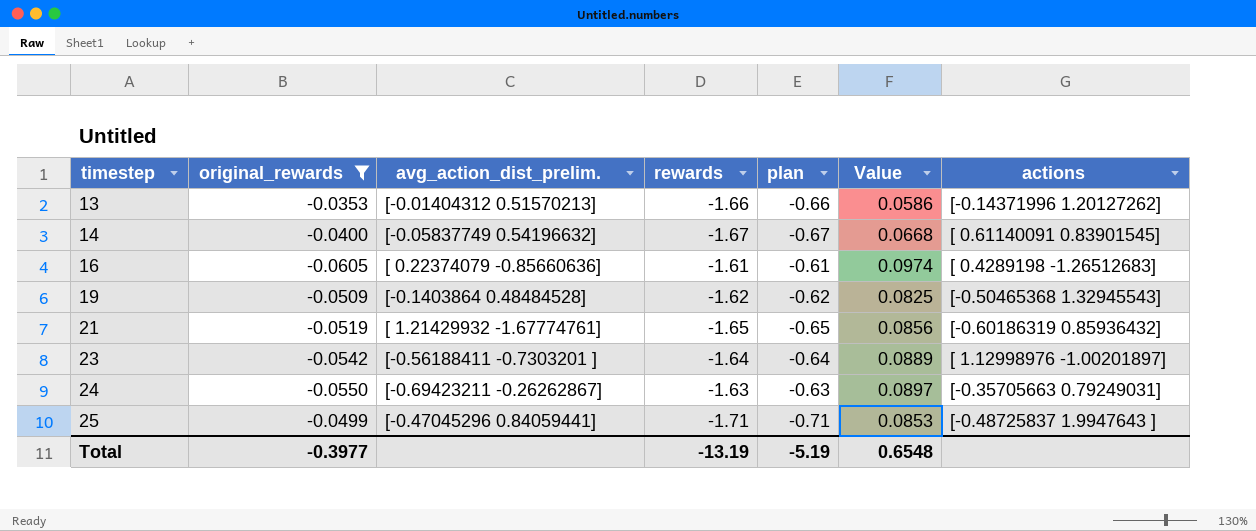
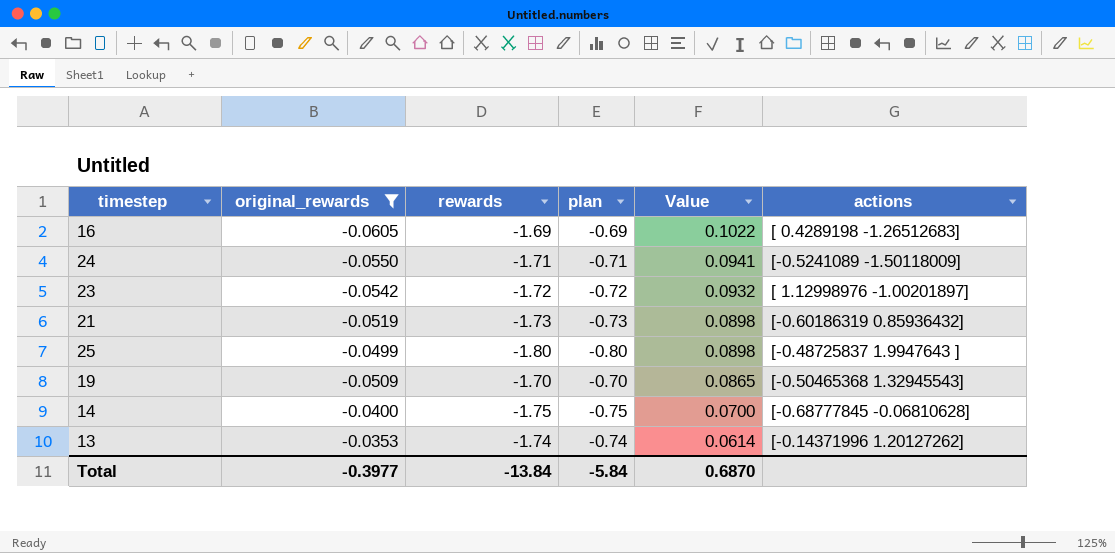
row order: timestep ascending -> Value descending
column avg_action_dist_prelim. | position: 3 -> none
16 | rewards: -1.61 -> -1.69
16 | plan: -0.61 -> -0.69
16 | Value: 0.0974 -> 0.1022
24 | rewards: -1.63 -> -1.71
24 | plan: -0.63 -> -0.71
24 | Value: 0.0897 -> 0.0941
24 | actions: [-0.35705663 0.79249031] -> [-0.5241089 -1.50118009]
23 | rewards: -1.64 -> -1.72
23 | plan: -0.64 -> -0.72
23 | Value: 0.0889 -> 0.0932
21 | rewards: -1.65 -> -1.73
21 | plan: -0.65 -> -0.73
21 | Value: 0.0856 -> 0.0898
25 | rewards: -1.71 -> -1.80
25 | plan: -0.71 -> -0.80
25 | Value: 0.0853 -> 0.0898
19 | rewards: -1.62 -> -1.70
19 | plan: -0.62 -> -0.70
19 | Value: 0.0825 -> 0.0865
14 | rewards: -1.67 -> -1.75
14 | plan: -0.67 -> -0.75
14 | Value: 0.0668 -> 0.0700
14 | actions: [ 0.61140091 0.83901545] -> [-0.68777845 -0.06810628]
13 | rewards: -1.66 -> -1.74
13 | plan: -0.66 -> -0.74
13 | Value: 0.0586 -> 0.0614
Total | rewards: -13.19 -> -13.84
Total | plan: -5.19 -> -5.84
Total | Value: 0.6548 -> 0.6870

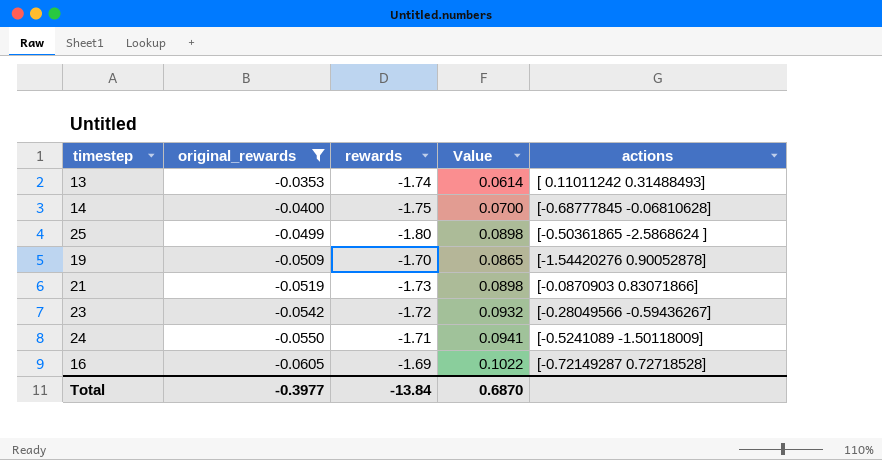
row order: Value descending -> original_rewards descending
column plan | formula: [rewards] + 1 -> none
13 | actions: [-0.14371996 1.20127262] -> [ 0.11011242 0.31488493]
25 | actions: [-0.48725837 1.9947643 ] -> [-0.50361865 -2.5868624 ]
19 | actions: [-0.50465368 1.32945543] -> [-1.54420276 0.90052878]
21 | actions: [-0.60186319 0.85936432] -> [-0.0870903 0.83071866]
23 | actions: [ 1.12998976 -1.00201897] -> [-0.28049566 -0.59436267]
16 | actions: [ 0.4289198 -1.26512683] -> [-0.72149287 0.72718528]

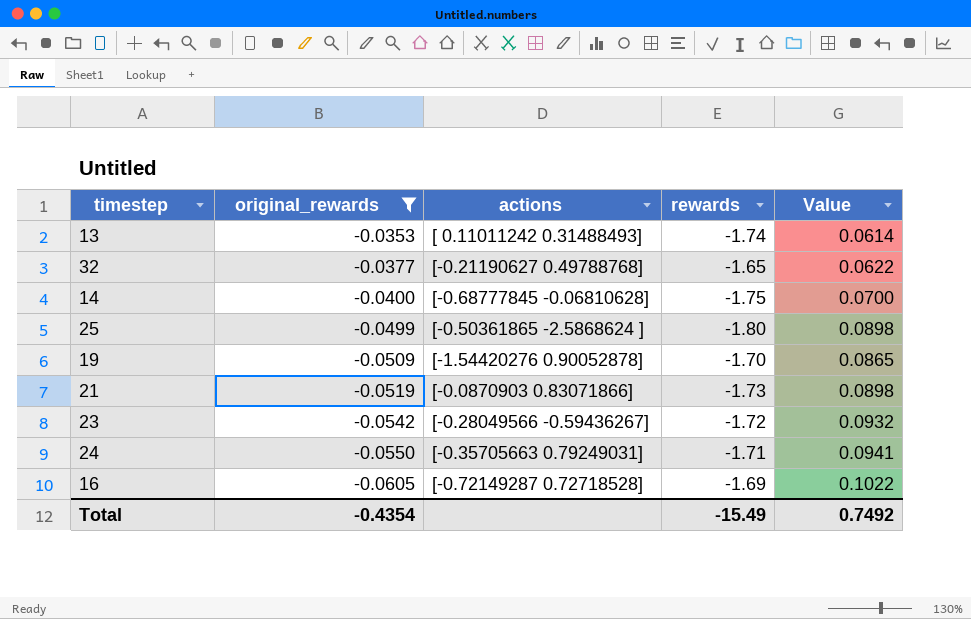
column actions | position: 5 -> 3
row 32: none -> -0.0377 | [-0.21190627 0.49788768] | -1.65 | 0.0622
24 | actions: [-0.5241089 -1.50118009] -> [-0.35705663 0.79249031]
Total | original_rewards: -0.3977 -> -0.4354
Total | rewards: -13.84 -> -15.49
Total | Value: 0.6870 -> 0.7492

